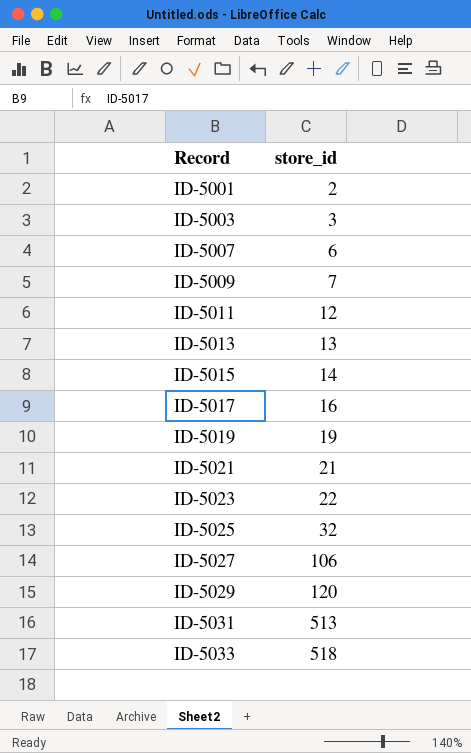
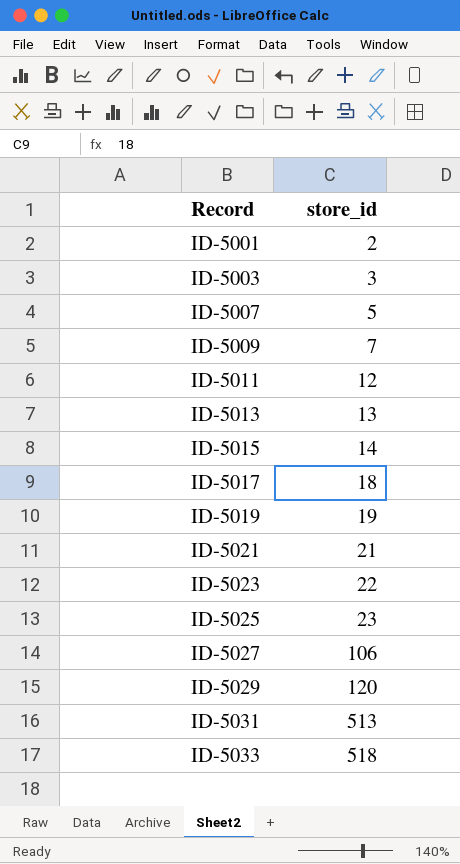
ID-5007 | store_id: 6 -> 5
ID-5017 | store_id: 16 -> 18
ID-5025 | store_id: 32 -> 23

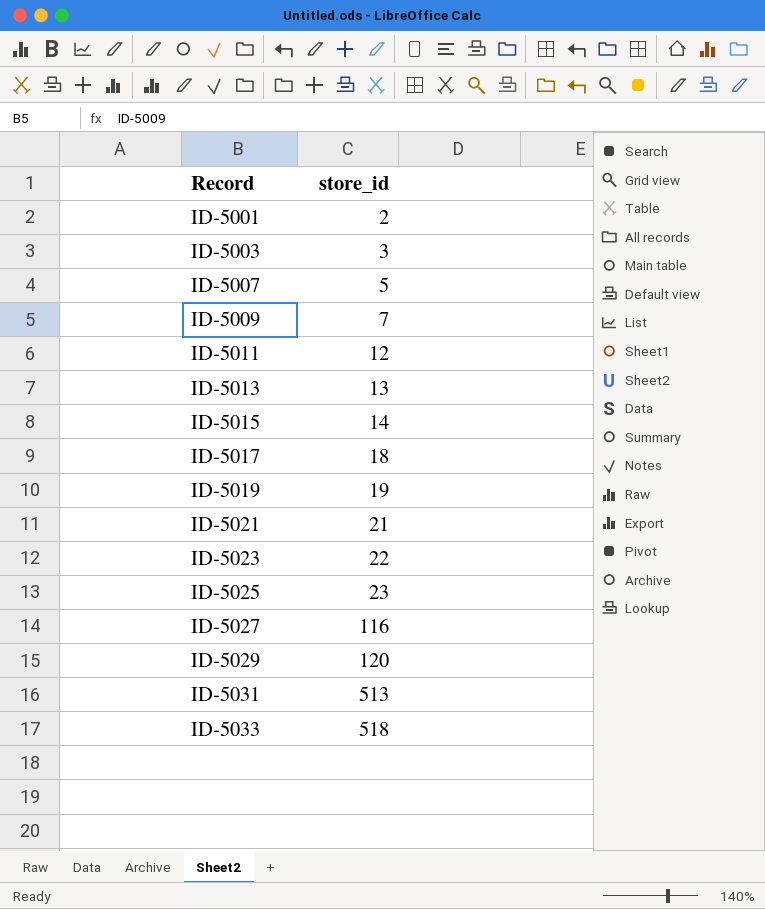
ID-5027 | store_id: 106 -> 116

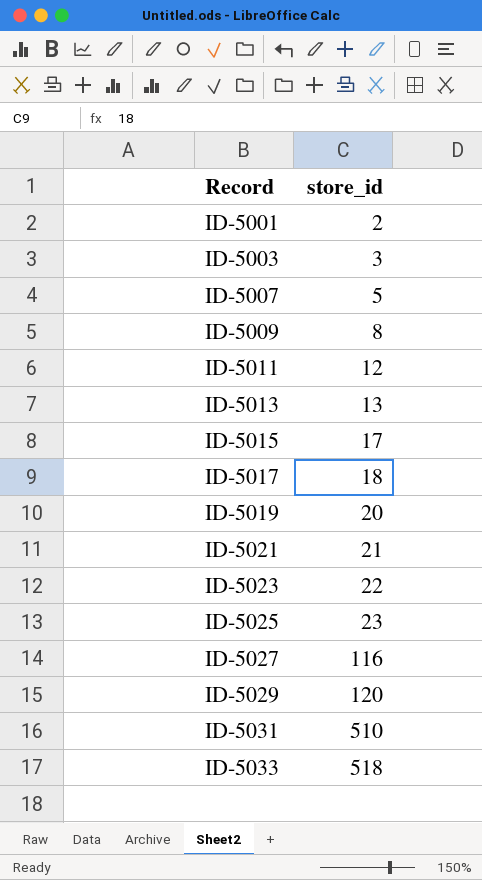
ID-5009 | store_id: 7 -> 8
ID-5015 | store_id: 14 -> 17
ID-5019 | store_id: 19 -> 20
ID-5031 | store_id: 513 -> 510

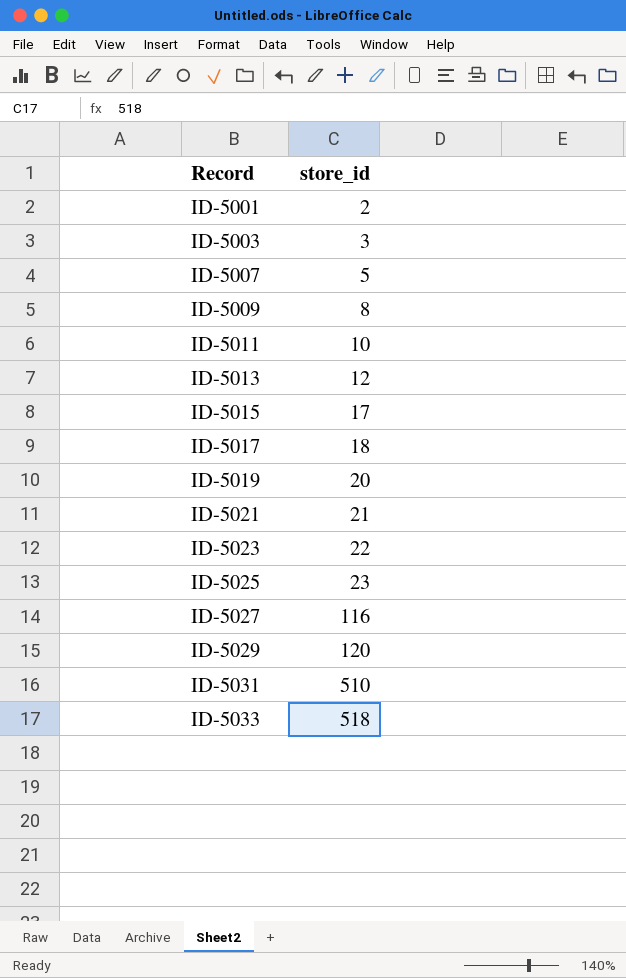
ID-5011 | store_id: 12 -> 10
ID-5013 | store_id: 13 -> 12

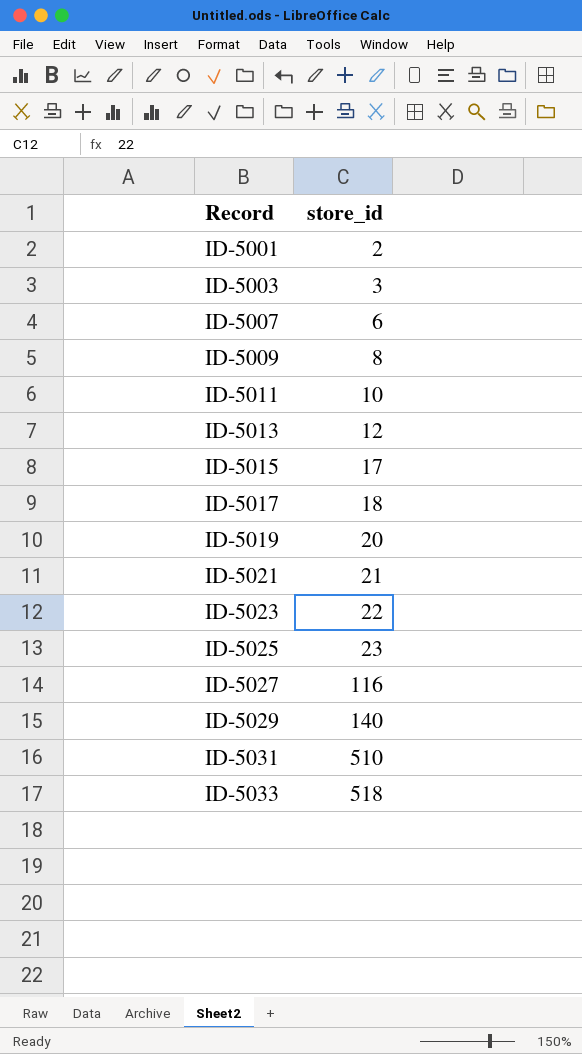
ID-5007 | store_id: 5 -> 6
ID-5029 | store_id: 120 -> 140

